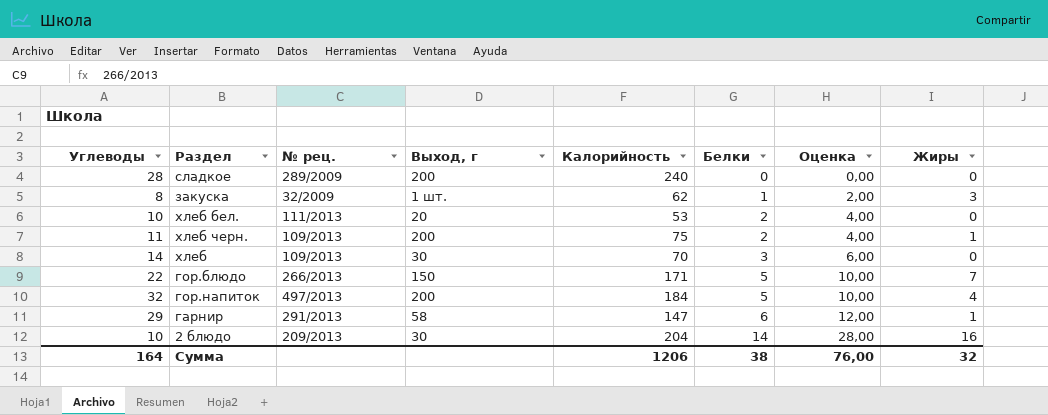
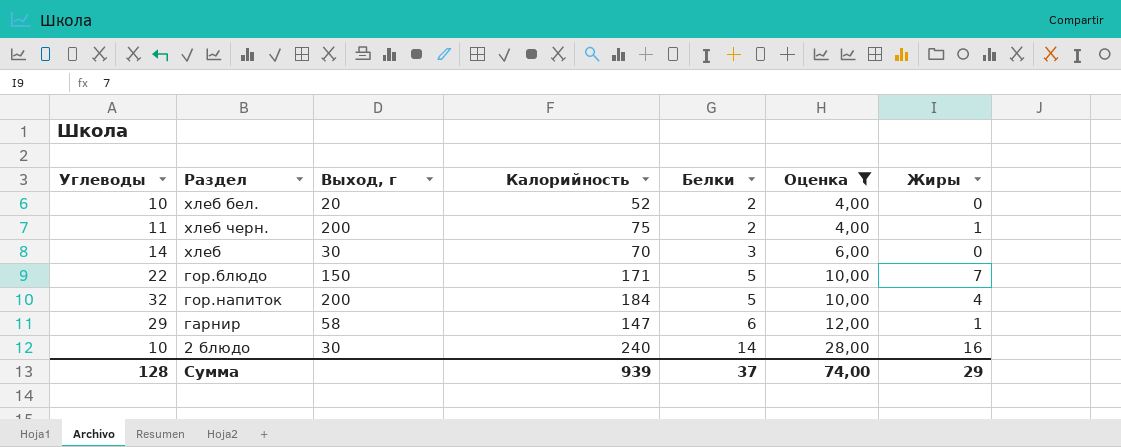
filter: none -> Оценка >= 4,00
column № рец. | position: 3 -> none
хлеб бел. | Калорийность: 53 -> 52
2 блюдо | Калорийность: 204 -> 240
Сумма | Углеводы: 164 -> 128
Сумма | Калорийность: 1206 -> 939
Сумма | Белки: 38 -> 37
Сумма | Оценка: 76,00 -> 74,00
Сумма | Жиры: 32 -> 29

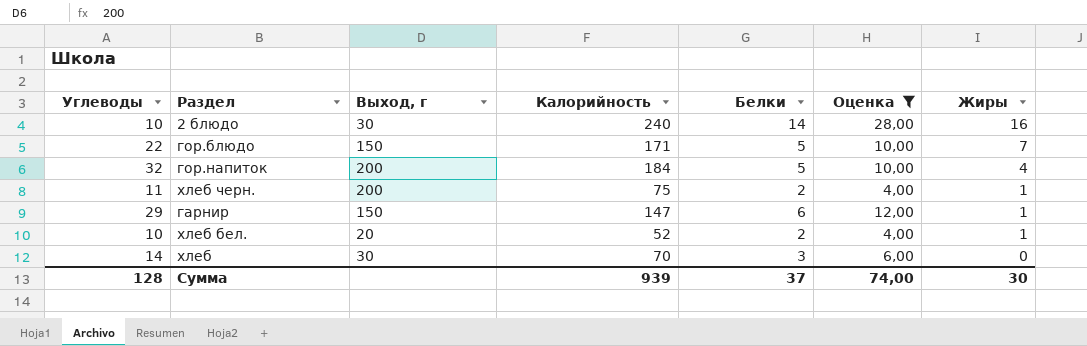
row order: Белки ascending -> Жиры descending
гарнир | Выход, г: 58 -> 150
хлеб бел. | Жиры: 0 -> 1
Сумма | Жиры: 29 -> 30

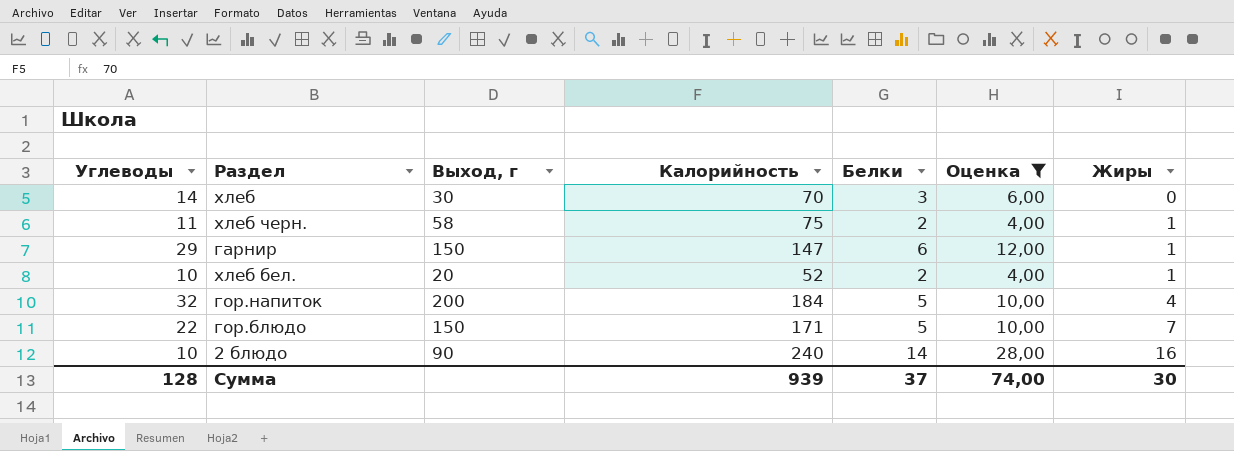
row order: Жиры descending -> Жиры ascending
хлеб черн. | Выход, г: 200 -> 58
2 блюдо | Выход, г: 30 -> 90

